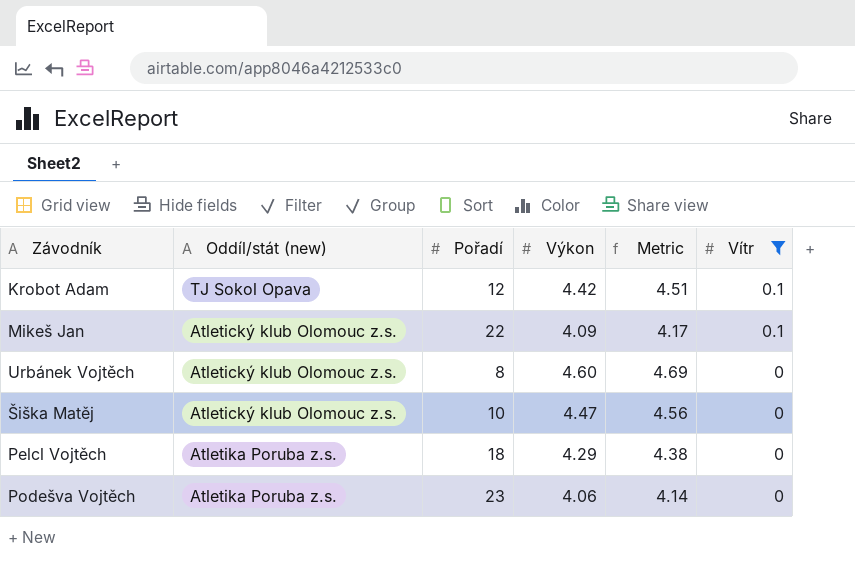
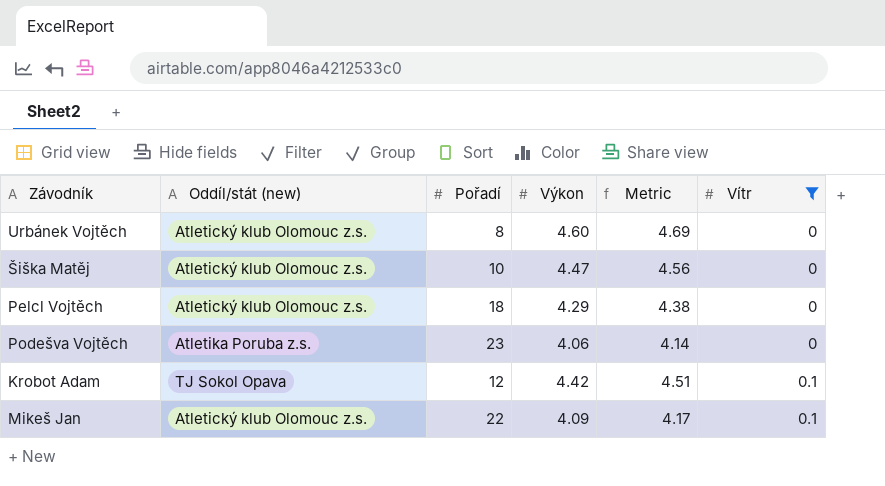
row order: Vítr descending -> Vítr ascending
Pelcl Vojtěch | Oddíl/stát (new): Atletika Poruba z.s. -> Atletický klub Olomouc z.s.

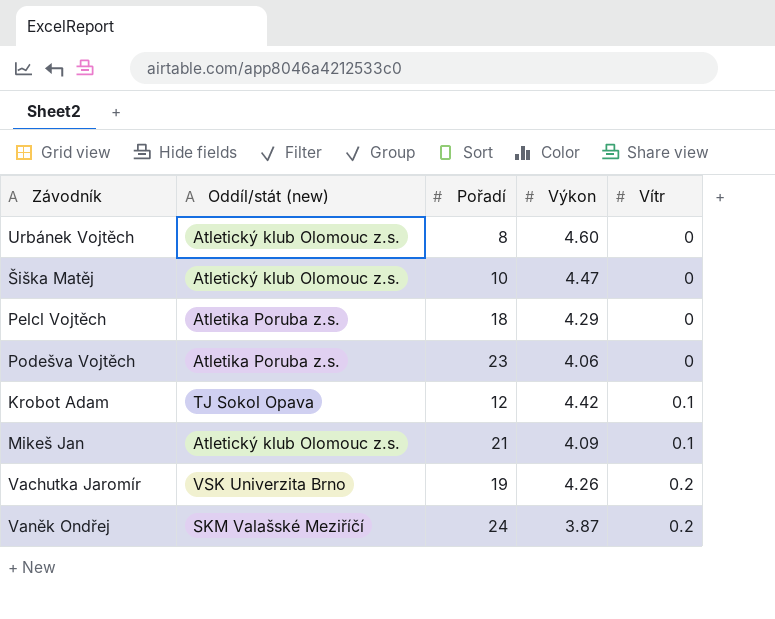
filter: Vítr != 0.2 -> none
column Metric | formula: [Výkon] * 1.02 -> none
Pelcl Vojtěch | Oddíl/stát (new): Atletický klub Olomouc z.s. -> Atletika Poruba z.s.
Mikeš Jan | Pořadí: 22 -> 21

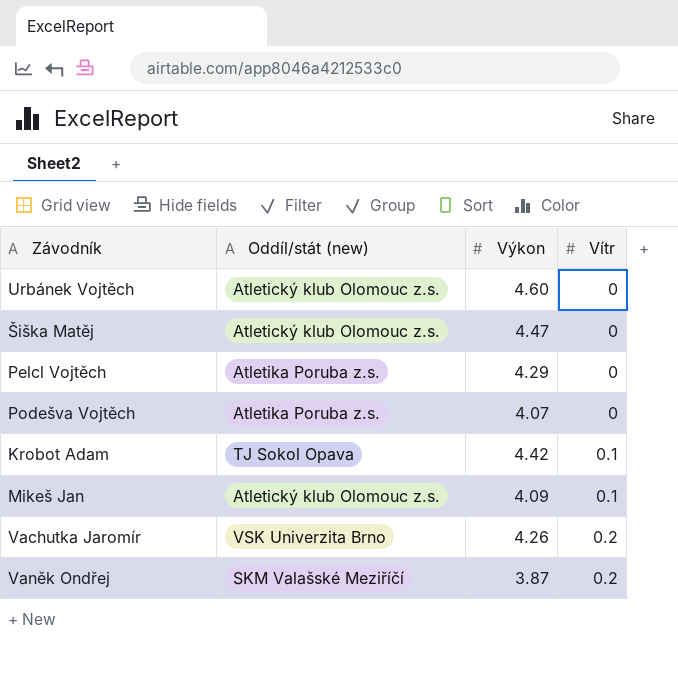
column Pořadí | position: 3 -> none
Podešva Vojtěch | Výkon: 4.06 -> 4.07

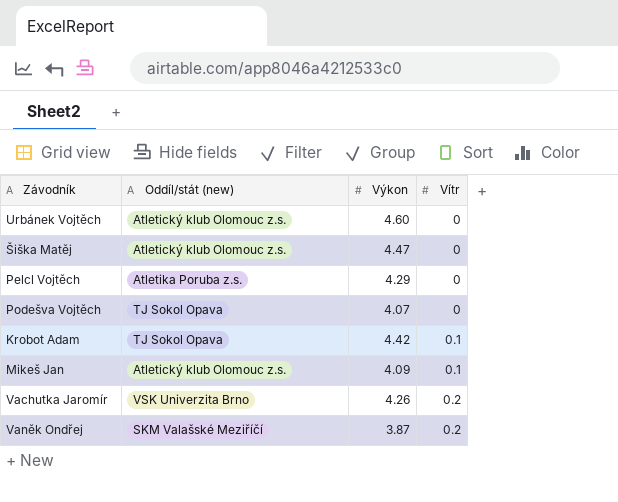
Podešva Vojtěch | Oddíl/stát (new): Atletika Poruba z.s. -> TJ Sokol Opava

